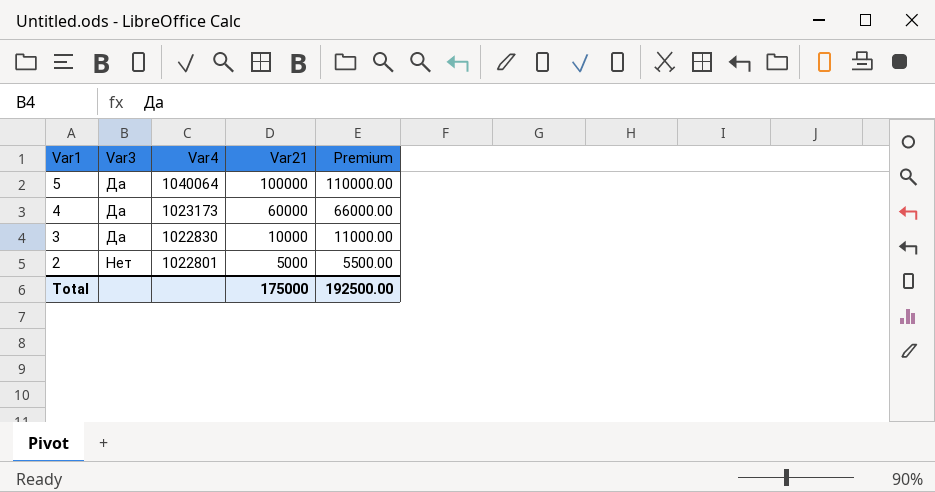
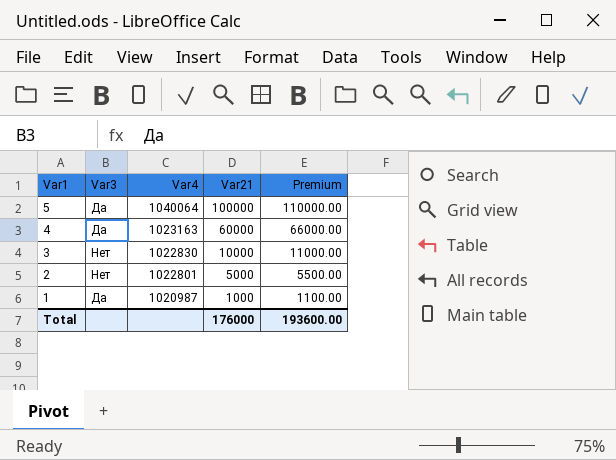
4 | Var4: 1023173 -> 1023163
3 | Var3: Да -> Нет
row 1: none -> Да | 1020987 | 1000 | 1100.00
Total | Var21: 175000 -> 176000
Total | Premium: 192500.00 -> 193600.00

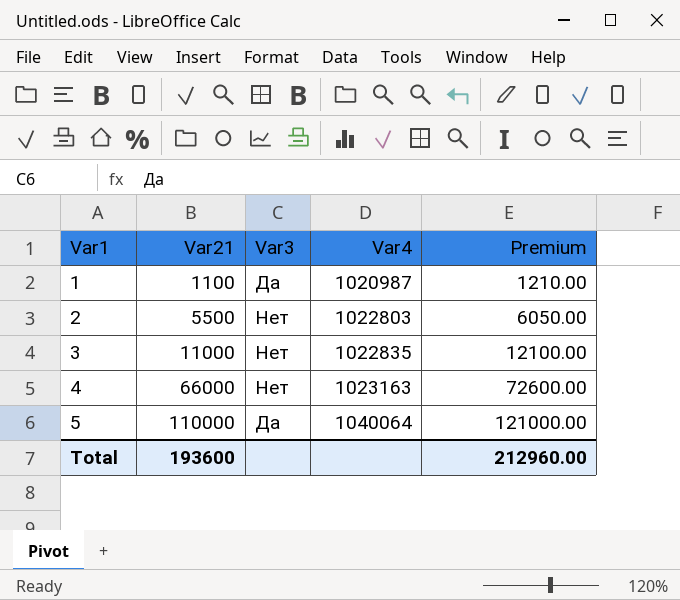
row order: Var1 descending -> Var1 ascending
column Var21 | position: 4 -> 2
1 | Var21: 1000 -> 1100
1 | Premium: 1100.00 -> 1210.00
2 | Var21: 5000 -> 5500
2 | Var4: 1022801 -> 1022803
2 | Premium: 5500.00 -> 6050.00
3 | Var21: 10000 -> 11000
3 | Var4: 1022830 -> 1022835
3 | Premium: 11000.00 -> 12100.00
4 | Var21: 60000 -> 66000
4 | Var3: Да -> Нет
4 | Premium: 66000.00 -> 72600.00
5 | Var21: 100000 -> 110000
5 | Premium: 110000.00 -> 121000.00
Total | Var21: 176000 -> 193600
Total | Premium: 193600.00 -> 212960.00

